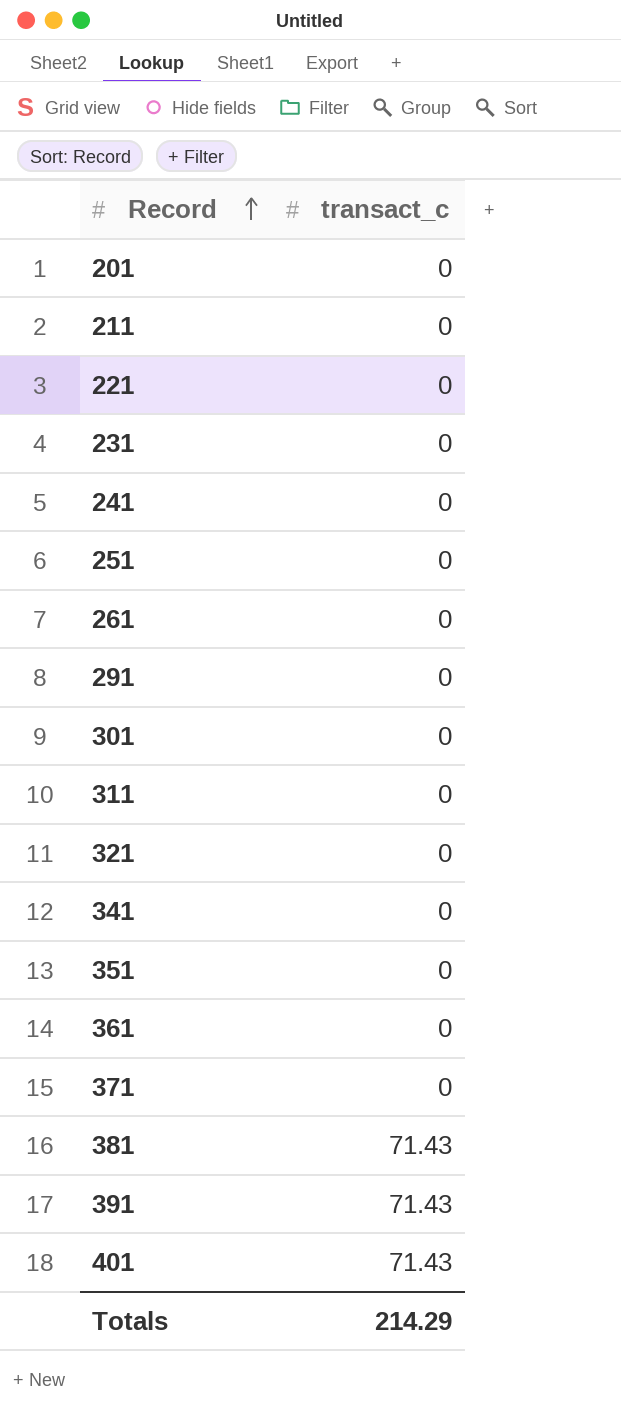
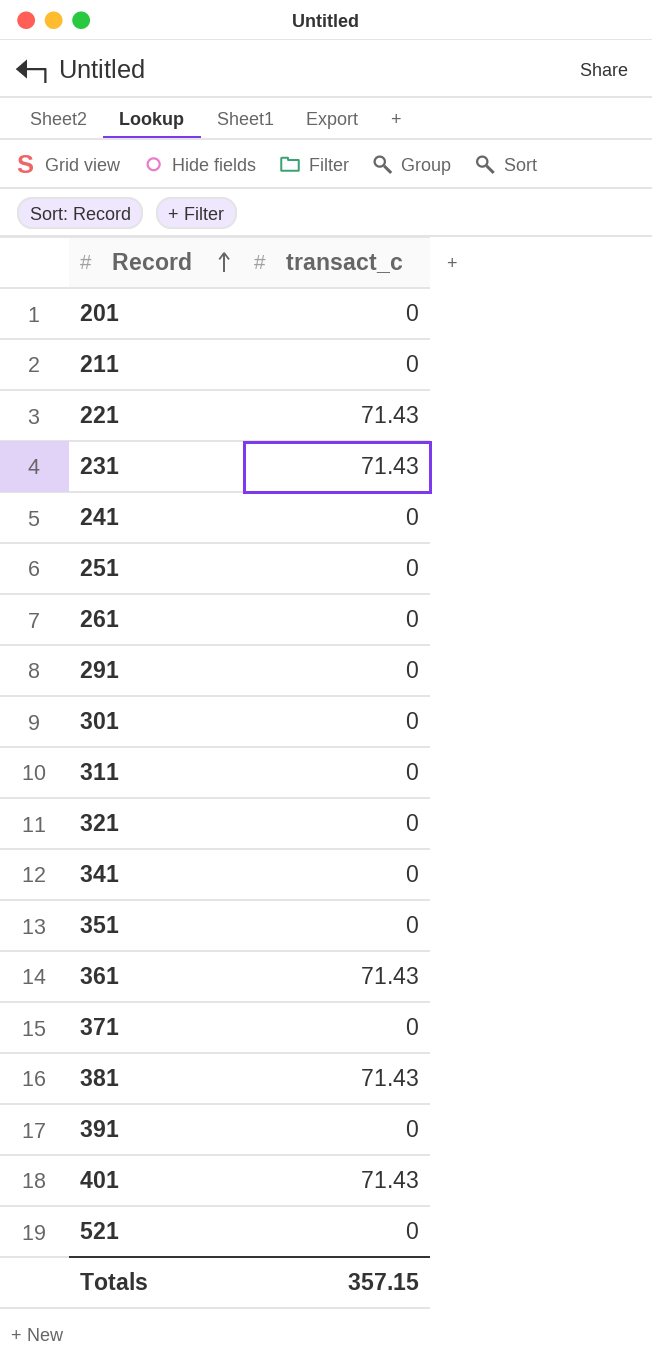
221 | transact_c: 0 -> 71.43
231 | transact_c: 0 -> 71.43
361 | transact_c: 0 -> 71.43
391 | transact_c: 71.43 -> 0
row 521: none -> 0
Totals | transact_c: 214.29 -> 357.15

